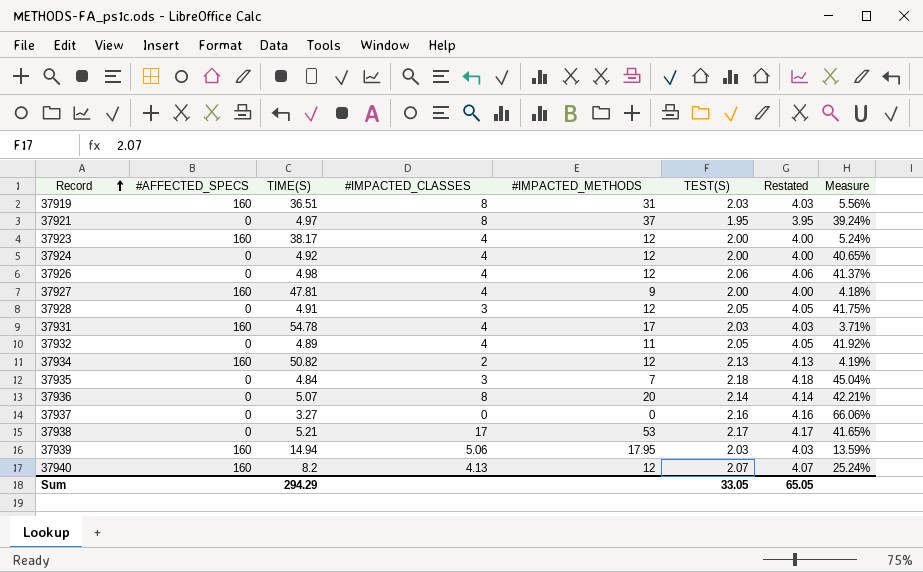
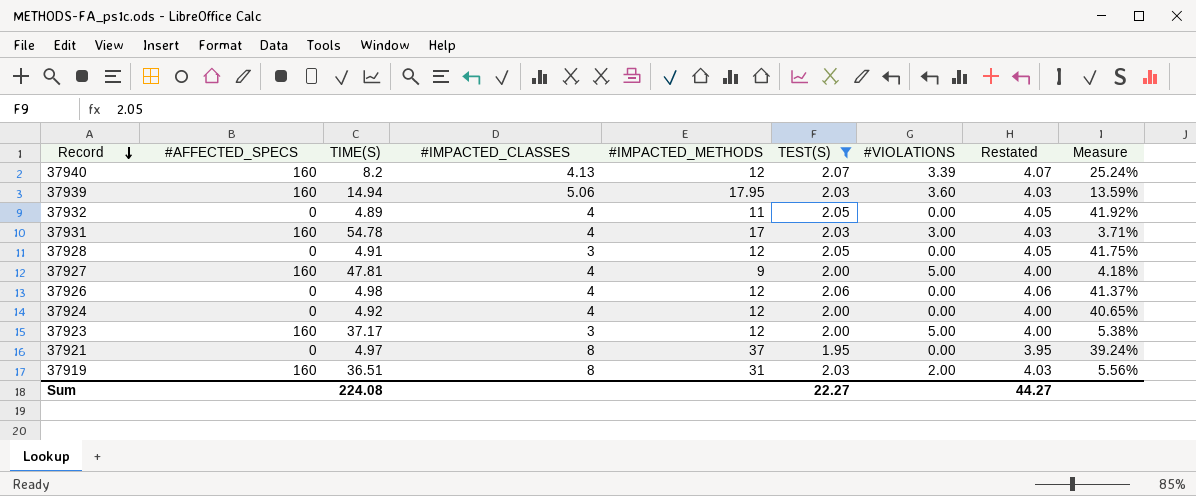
filter: none -> TEST(S) <= 2.07
row order: Record ascending -> Record descending
column #VIOLATIONS | position: none -> 7
37923 | TIME(S): 38.17 -> 37.17
37923 | #IMPACTED_CLASSES: 4 -> 3
37923 | Measure: 5.24% -> 5.38%
Sum | TIME(S): 294.29 -> 224.08
Sum | TEST(S): 33.05 -> 22.27
Sum | Restated: 65.05 -> 44.27

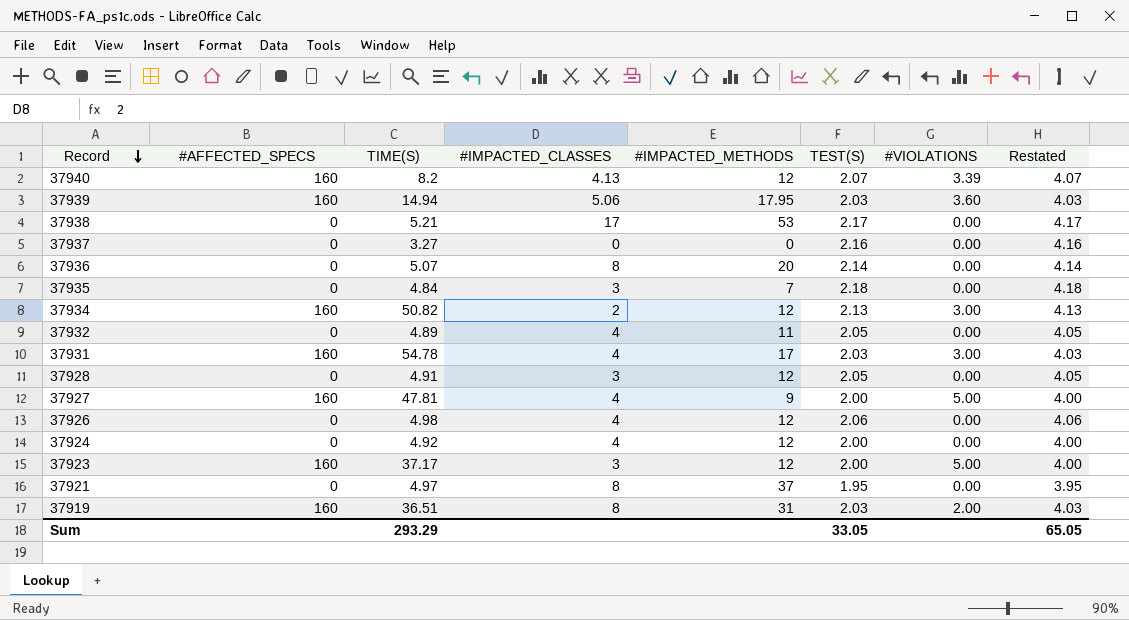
filter: TEST(S) <= 2.07 -> none
column Measure | formula: [TEST(S)] / [TIME(S)] -> none
Sum | TIME(S): 224.08 -> 293.29
Sum | TEST(S): 22.27 -> 33.05
Sum | Restated: 44.27 -> 65.05

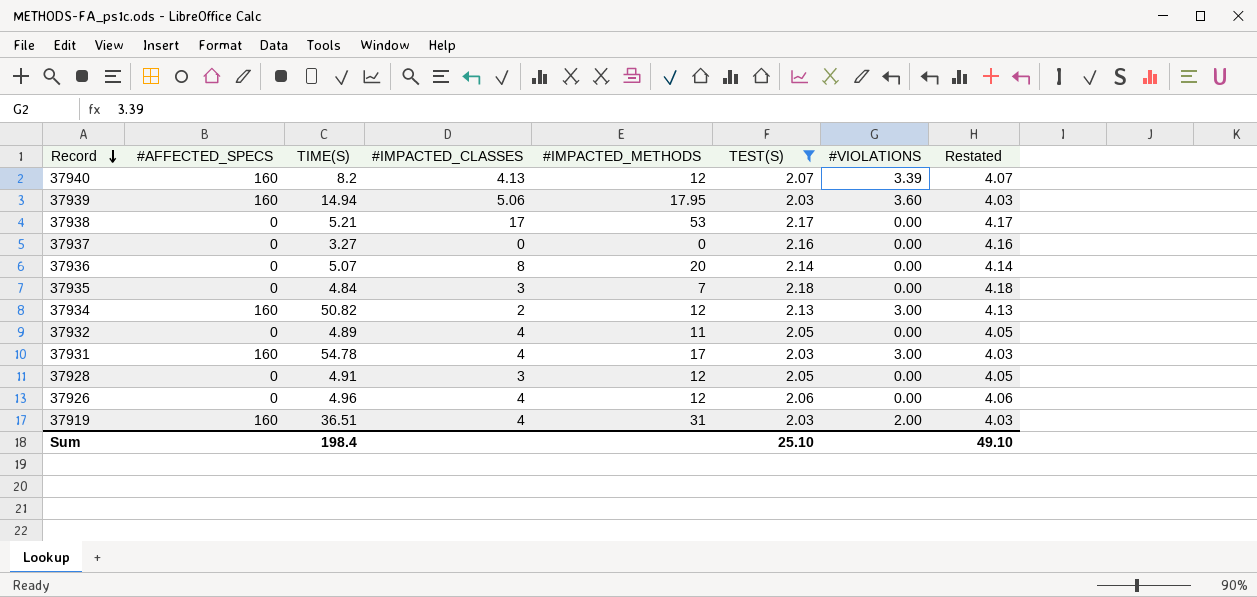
filter: none -> TEST(S) >= 2.03
37926 | TIME(S): 4.98 -> 4.96
37919 | #IMPACTED_CLASSES: 8 -> 4
Sum | TIME(S): 293.29 -> 198.4
Sum | TEST(S): 33.05 -> 25.10
Sum | Restated: 65.05 -> 49.10

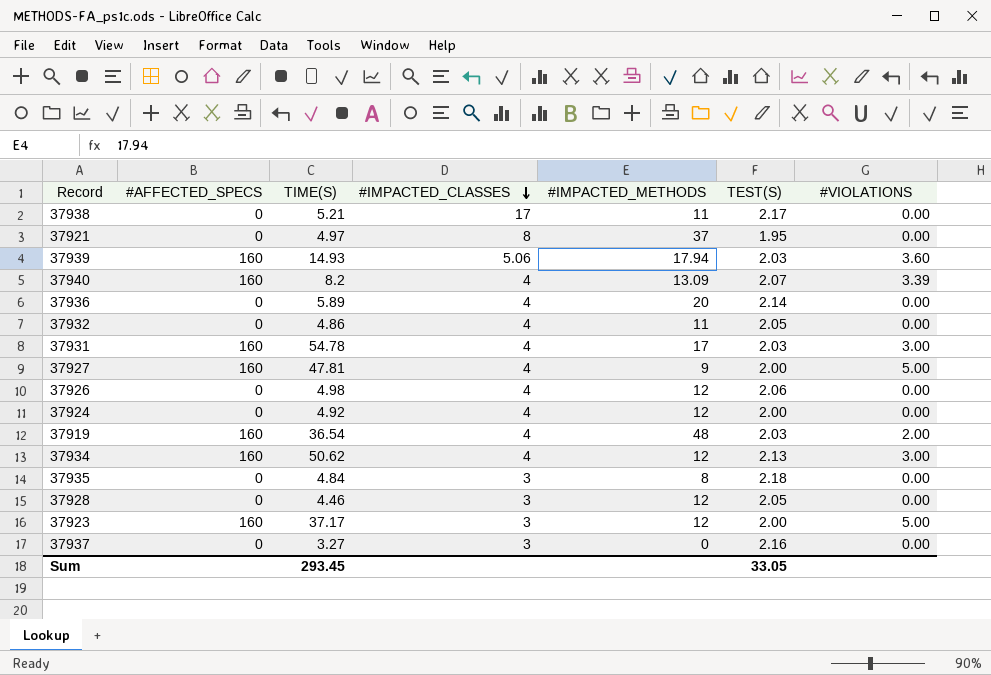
filter: TEST(S) >= 2.03 -> none
row order: Record descending -> #IMPACTED_CLASSES descending
column Restated | formula: [TEST(S)] + 2 -> none
37938 | #IMPACTED_METHODS: 53 -> 11
37939 | TIME(S): 14.94 -> 14.93
37939 | #IMPACTED_METHODS: 17.95 -> 17.94
37940 | #IMPACTED_CLASSES: 4.13 -> 4
37940 | #IMPACTED_METHODS: 12 -> 13.09
37936 | TIME(S): 5.07 -> 5.89
37936 | #IMPACTED_CLASSES: 8 -> 4
37932 | TIME(S): 4.89 -> 4.86
37926 | TIME(S): 4.96 -> 4.98
37919 | TIME(S): 36.51 -> 36.54
37919 | #IMPACTED_METHODS: 31 -> 48
37934 | TIME(S): 50.82 -> 50.62
37934 | #IMPACTED_CLASSES: 2 -> 4
37935 | #IMPACTED_METHODS: 7 -> 8
37928 | TIME(S): 4.91 -> 4.46
37937 | #IMPACTED_CLASSES: 0 -> 3
Sum | TIME(S): 198.4 -> 293.45
Sum | TEST(S): 25.10 -> 33.05

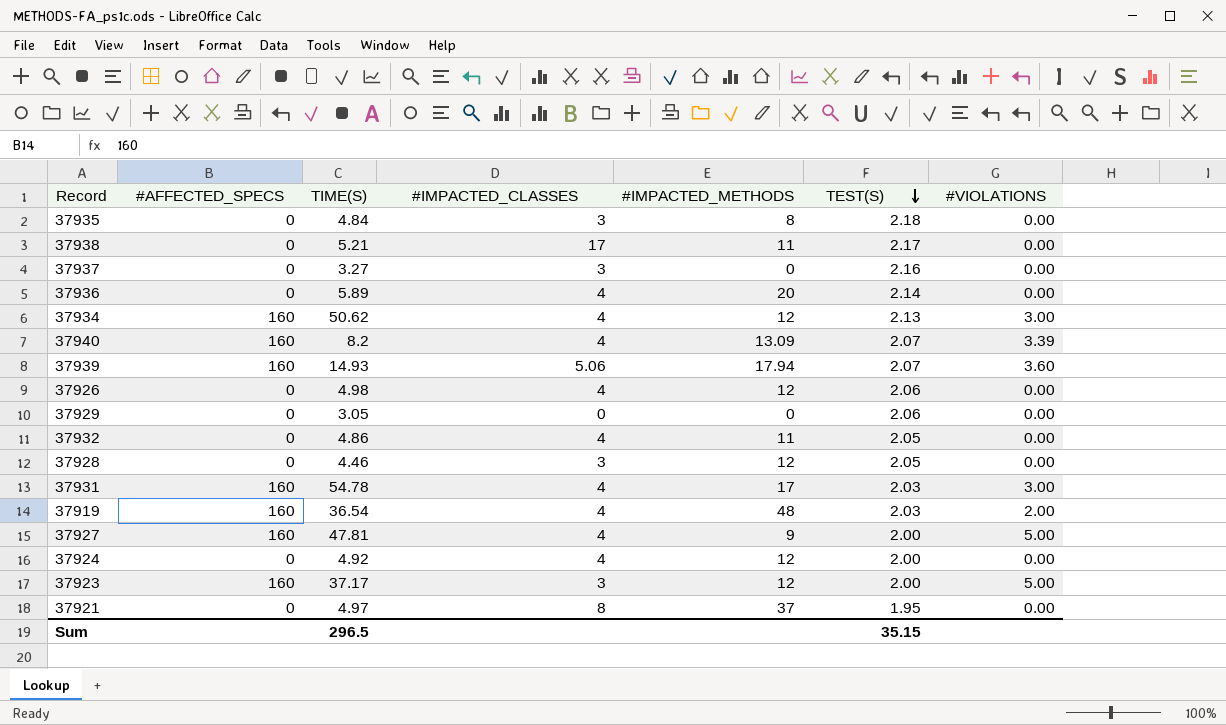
row order: #IMPACTED_CLASSES descending -> TEST(S) descending
37939 | TEST(S): 2.03 -> 2.07
row 37929: none -> 0 | 3.05 | 0 | 0 | 2.06 | 0.00
Sum | TIME(S): 293.45 -> 296.5
Sum | TEST(S): 33.05 -> 35.15

